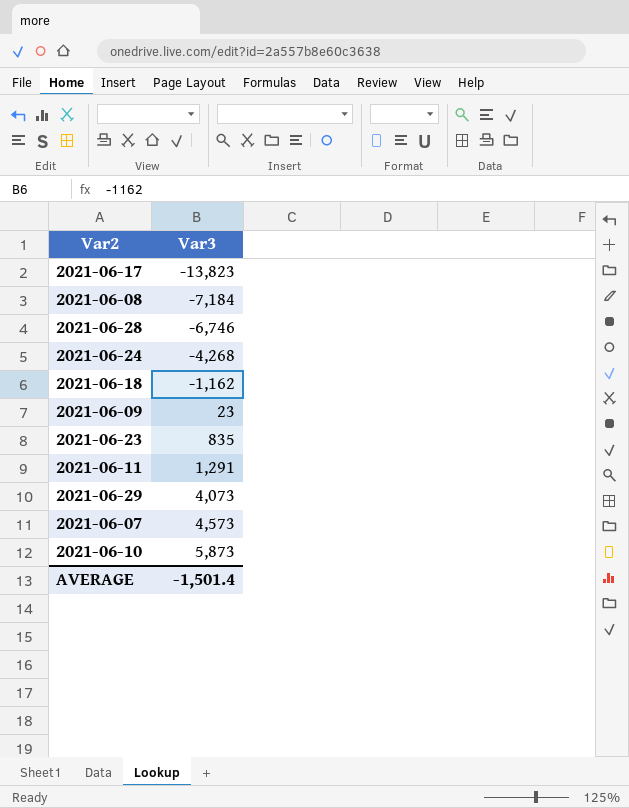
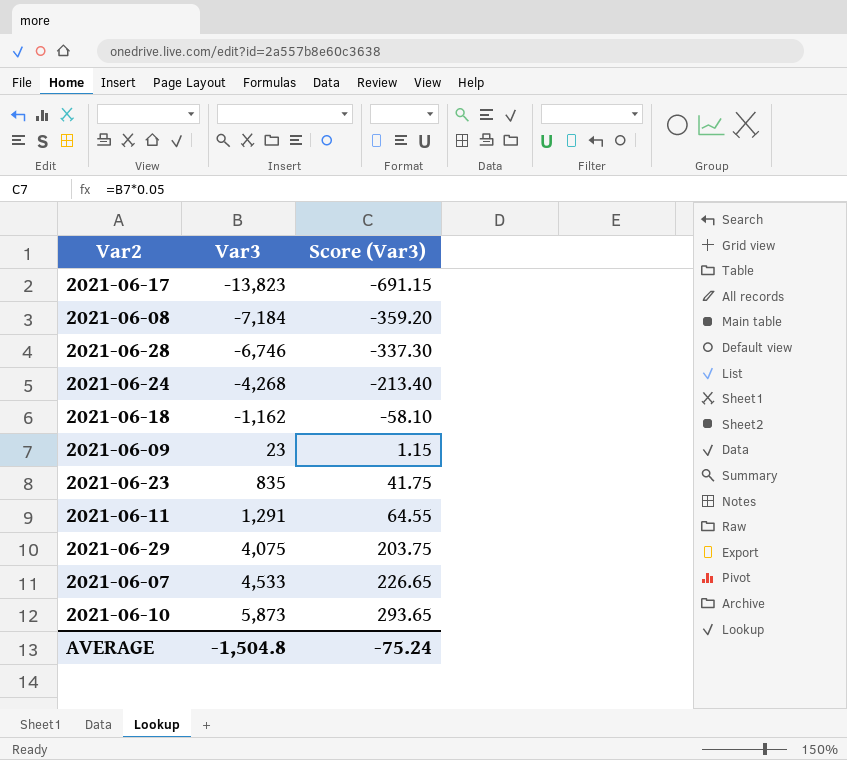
column Score (Var3) | formula: none -> [Var3] * 0.05
2021-06-29 | Var3: 4,073 -> 4,075
2021-06-07 | Var3: 4,573 -> 4,533
AVERAGE | Var3: -1,501.4 -> -1,504.8

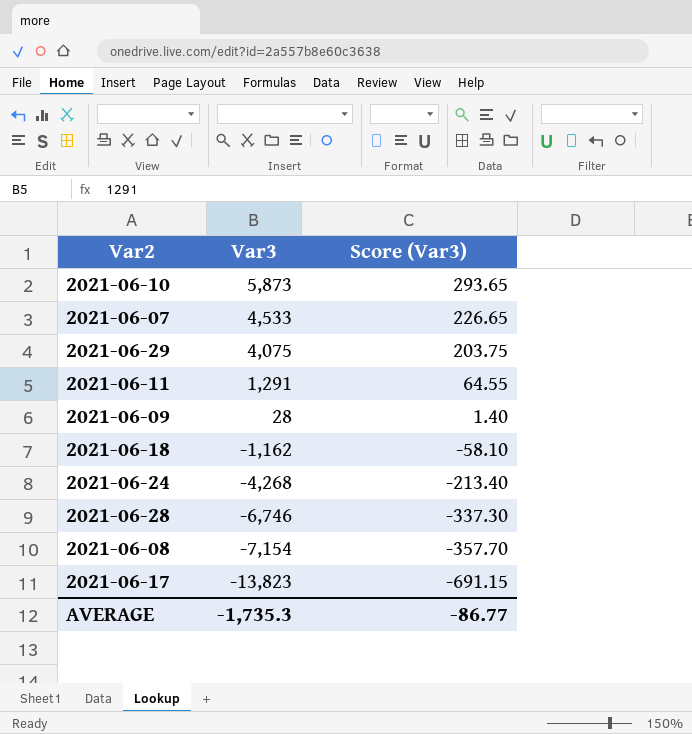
row order: Var3 ascending -> Var3 descending
row 2021-06-23: 835 | 41.75 -> none
2021-06-09 | Var3: 23 -> 28
2021-06-09 | Score (Var3): 1.15 -> 1.40
2021-06-08 | Var3: -7,184 -> -7,154
2021-06-08 | Score (Var3): -359.20 -> -357.70
AVERAGE | Var3: -1,504.8 -> -1,735.3
AVERAGE | Score (Var3): -75.24 -> -86.77

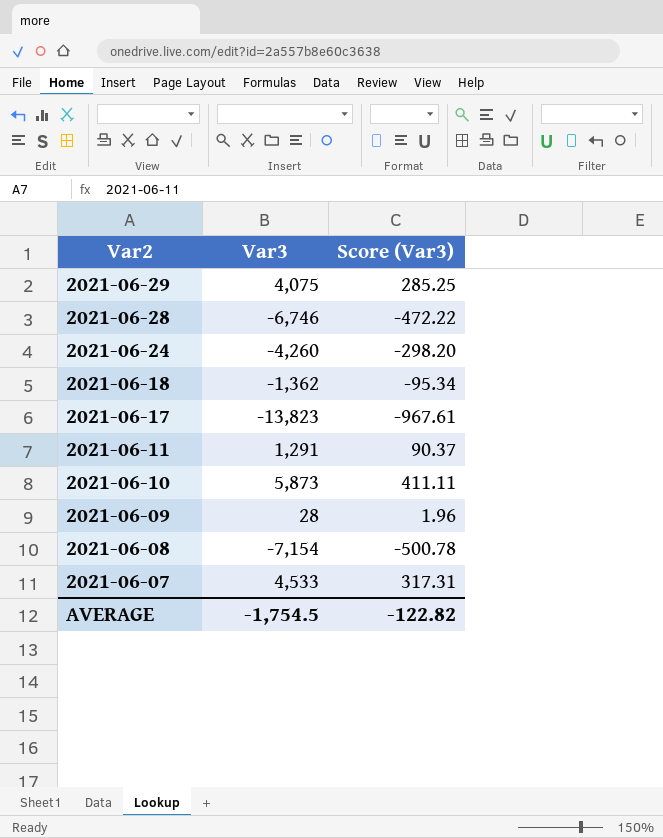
row order: Var3 descending -> Var2 descending
column Score (Var3) | formula: [Var3] * 0.05 -> [Var3] * 0.07
2021-06-24 | Var3: -4,268 -> -4,260
2021-06-18 | Var3: -1,162 -> -1,362
AVERAGE | Var3: -1,735.3 -> -1,754.5
AVERAGE | Score (Var3): -86.77 -> -122.82

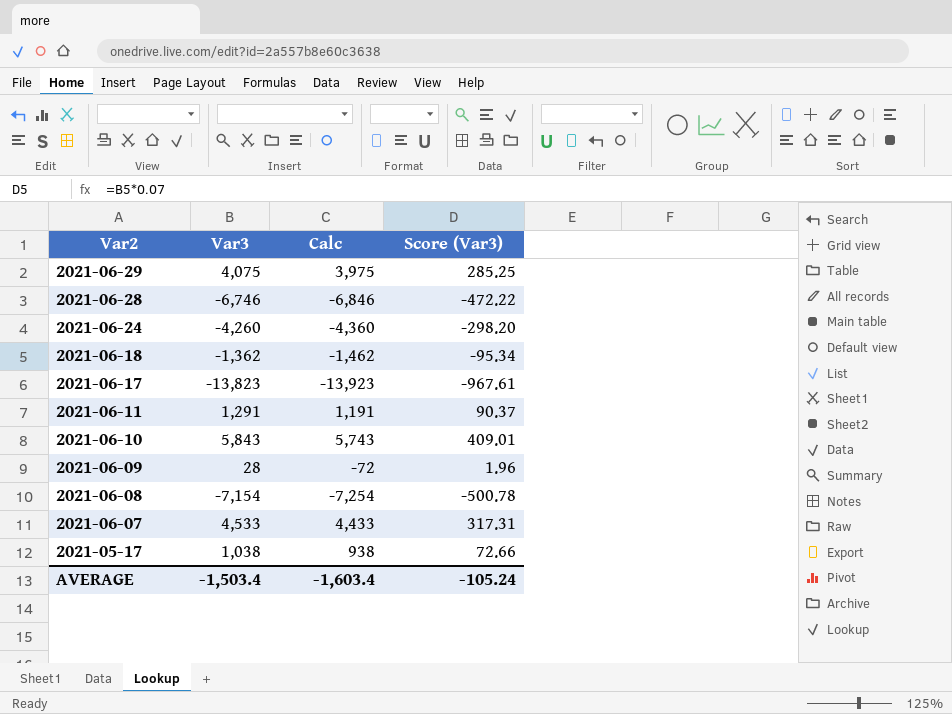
column Calc | formula: none -> [Var3] - 100
2021-06-10 | Var3: 5,873 -> 5,843
2021-06-10 | Score (Var3): 411.11 -> 409.01
row 2021-05-17: none -> 1,038 | 938 | 72.66
AVERAGE | Var3: -1,754.5 -> -1,503.4
AVERAGE | Score (Var3): -122.82 -> -105.24

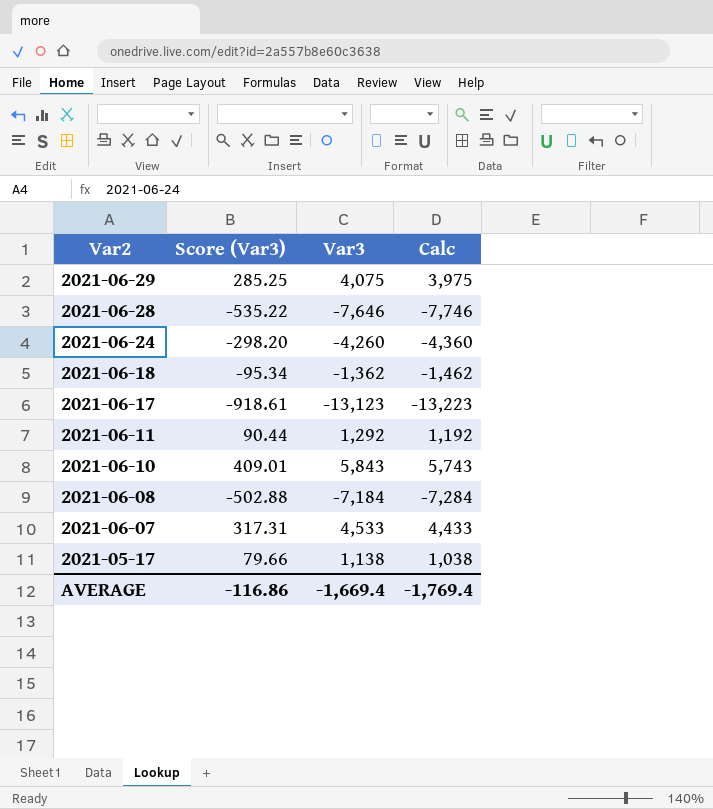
column Score (Var3) | position: 4 -> 2
row 2021-06-09: 28 | -72 | 1.96 -> none
2021-06-28 | Score (Var3): -472.22 -> -535.22
2021-06-28 | Var3: -6,746 -> -7,646
2021-06-28 | Calc: -6,846 -> -7,746
2021-06-17 | Score (Var3): -967.61 -> -918.61
2021-06-17 | Var3: -13,823 -> -13,123
2021-06-17 | Calc: -13,923 -> -13,223
2021-06-11 | Score (Var3): 90.37 -> 90.44
2021-06-11 | Var3: 1,291 -> 1,292
2021-06-11 | Calc: 1,191 -> 1,192
2021-06-08 | Score (Var3): -500.78 -> -502.88
2021-06-08 | Var3: -7,154 -> -7,184
2021-06-08 | Calc: -7,254 -> -7,284
2021-05-17 | Score (Var3): 72.66 -> 79.66
2021-05-17 | Var3: 1,038 -> 1,138
2021-05-17 | Calc: 938 -> 1,038
AVERAGE | Score (Var3): -105.24 -> -116.86
AVERAGE | Var3: -1,503.4 -> -1,669.4
AVERAGE | Calc: -1,603.4 -> -1,769.4

